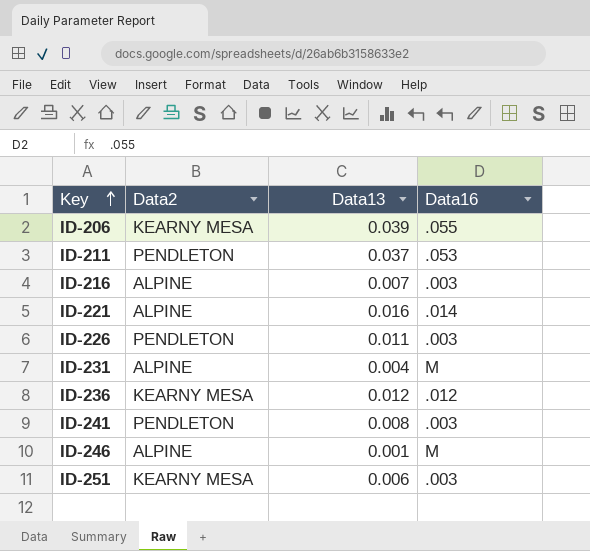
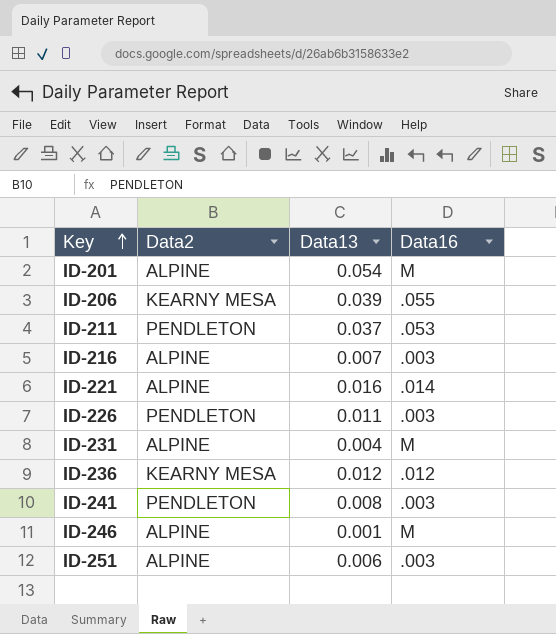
row ID-201: none -> ALPINE | 0.054 | M
ID-251 | Data2: KEARNY MESA -> ALPINE

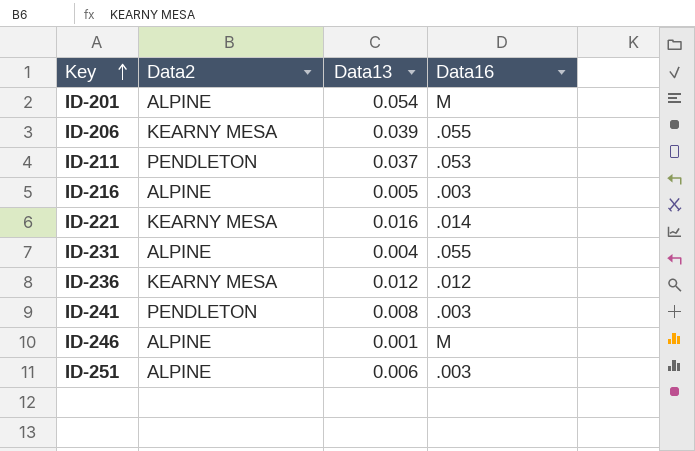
row ID-226: PENDLETON | 0.011 | .003 -> none
ID-216 | Data13: 0.007 -> 0.005
ID-221 | Data2: ALPINE -> KEARNY MESA
ID-231 | Data16: M -> .055

